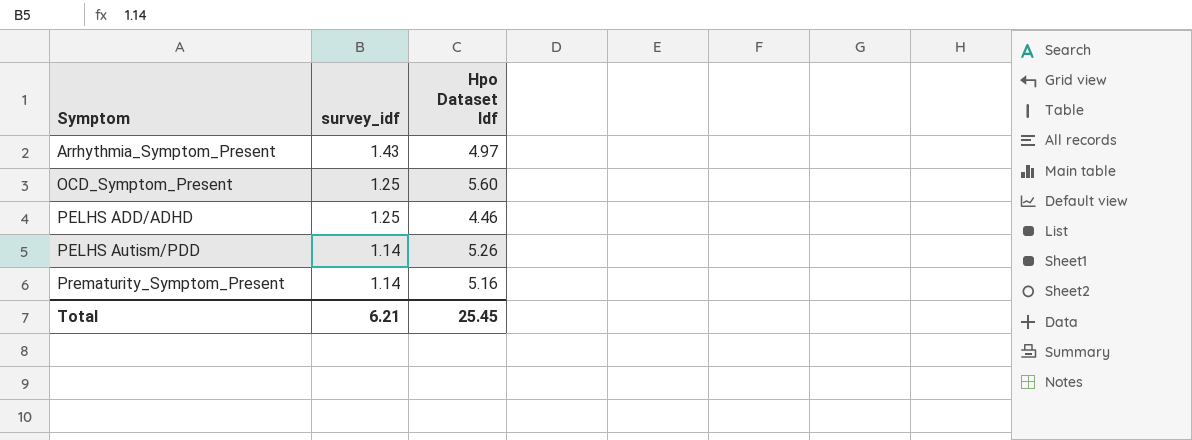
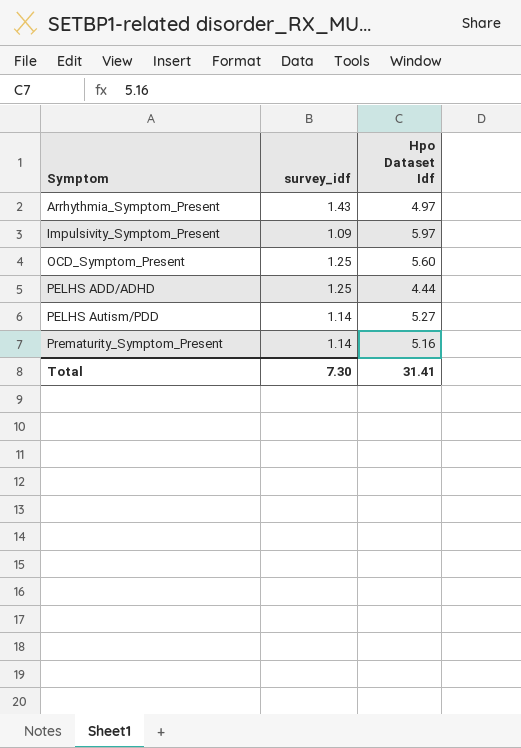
row Impulsivity_Symptom_Present: none -> 1.09 | 5.97
PELHS ADD/ADHD | Hpo Dataset Idf: 4.46 -> 4.44
PELHS Autism/PDD | Hpo Dataset Idf: 5.26 -> 5.27
Total | survey_idf: 6.21 -> 7.30
Total | Hpo Dataset Idf: 25.45 -> 31.41

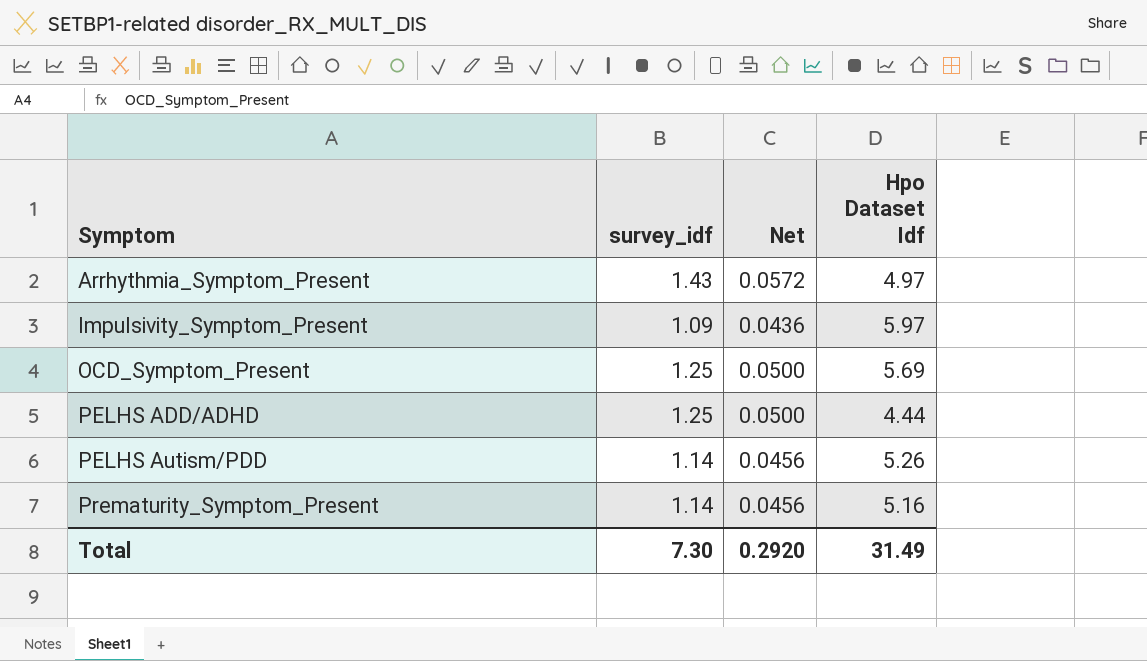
column Net | formula: none -> [survey_idf] * 0.04
OCD_Symptom_Present | Hpo Dataset Idf: 5.60 -> 5.69
PELHS Autism/PDD | Hpo Dataset Idf: 5.27 -> 5.26
Total | Hpo Dataset Idf: 31.41 -> 31.49

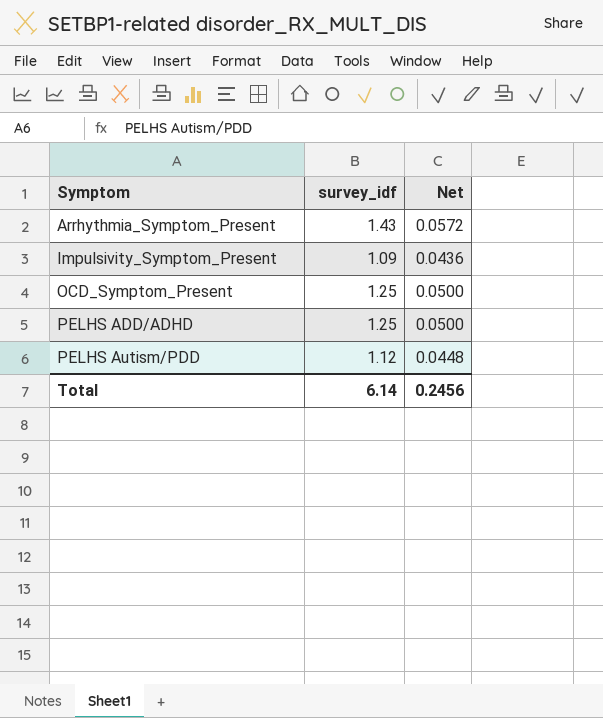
column Hpo Dataset Idf | position: 4 -> none
row Prematurity_Symptom_Present: 1.14 | 0.0456 | 5.16 -> none
PELHS Autism/PDD | survey_idf: 1.14 -> 1.12
PELHS Autism/PDD | Net: 0.0456 -> 0.0448
Total | survey_idf: 7.30 -> 6.14
Total | Net: 0.2920 -> 0.2456

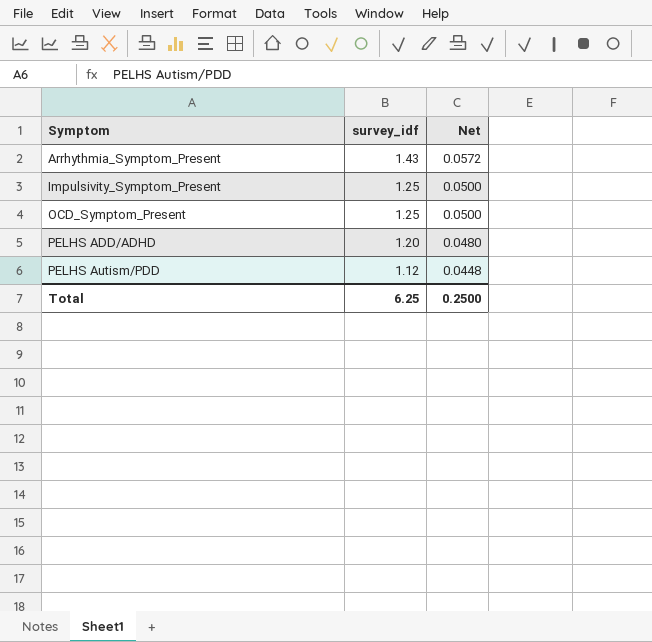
Impulsivity_Symptom_Present | survey_idf: 1.09 -> 1.25
Impulsivity_Symptom_Present | Net: 0.0436 -> 0.0500
PELHS ADD/ADHD | survey_idf: 1.25 -> 1.20
PELHS ADD/ADHD | Net: 0.0500 -> 0.0480
Total | survey_idf: 6.14 -> 6.25
Total | Net: 0.2456 -> 0.2500

